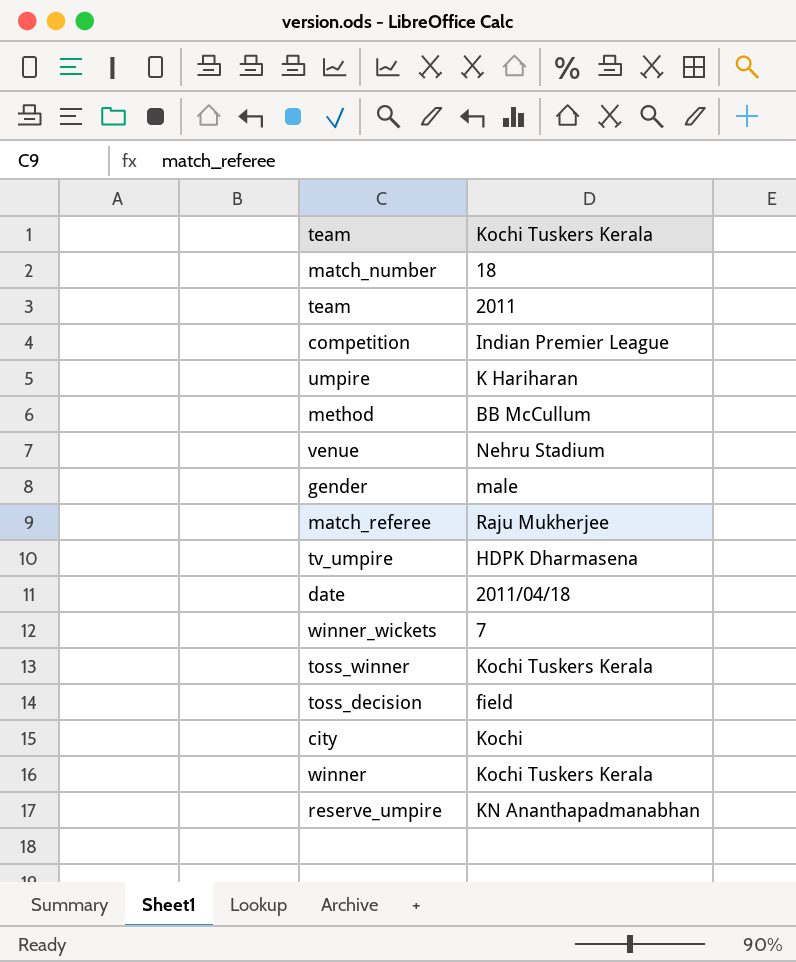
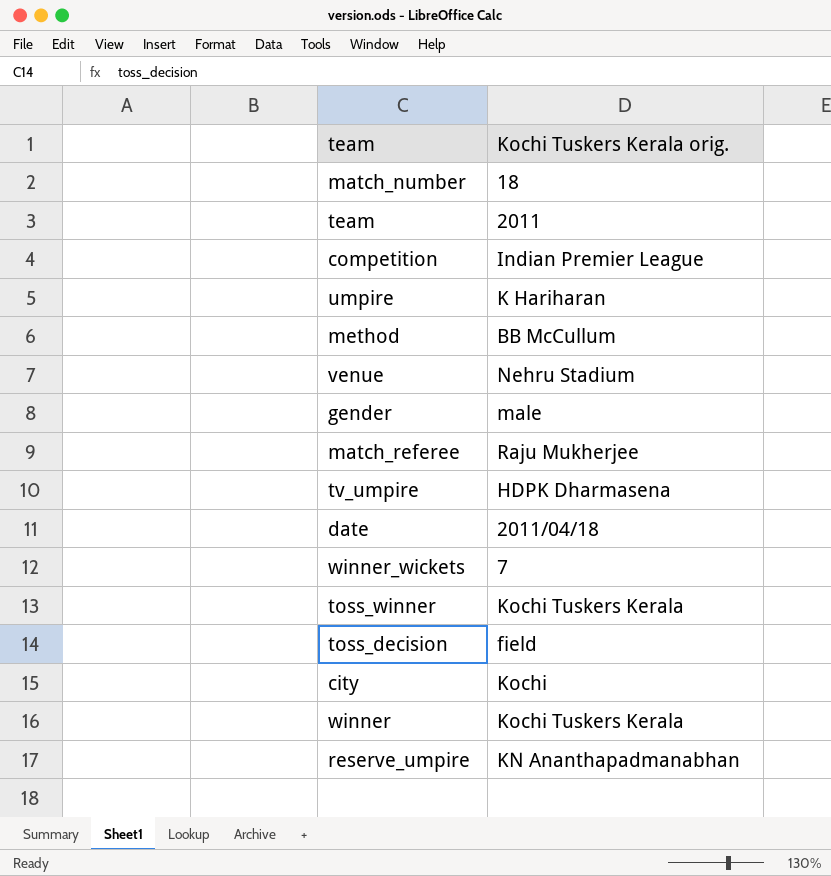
column name: Kochi Tuskers Kerala -> Kochi Tuskers Kerala orig.

